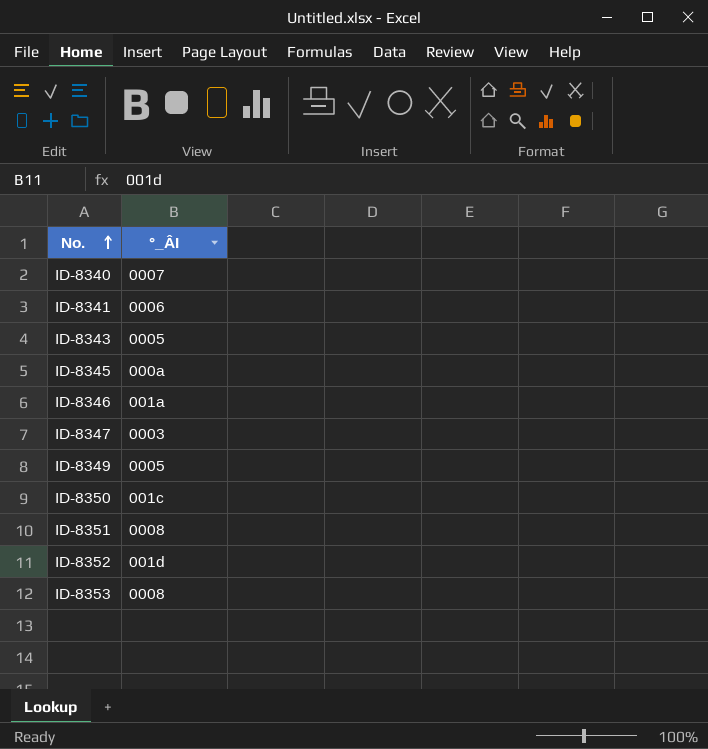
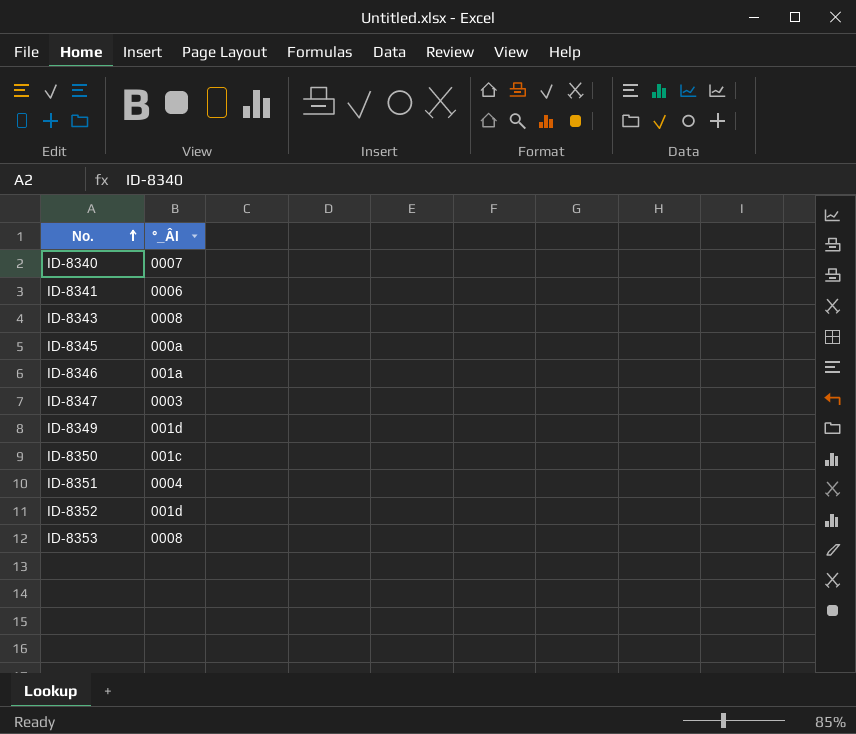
ID-8343 | °_ÂI: 0005 -> 0008
ID-8349 | °_ÂI: 0005 -> 001d
ID-8351 | °_ÂI: 0008 -> 0004

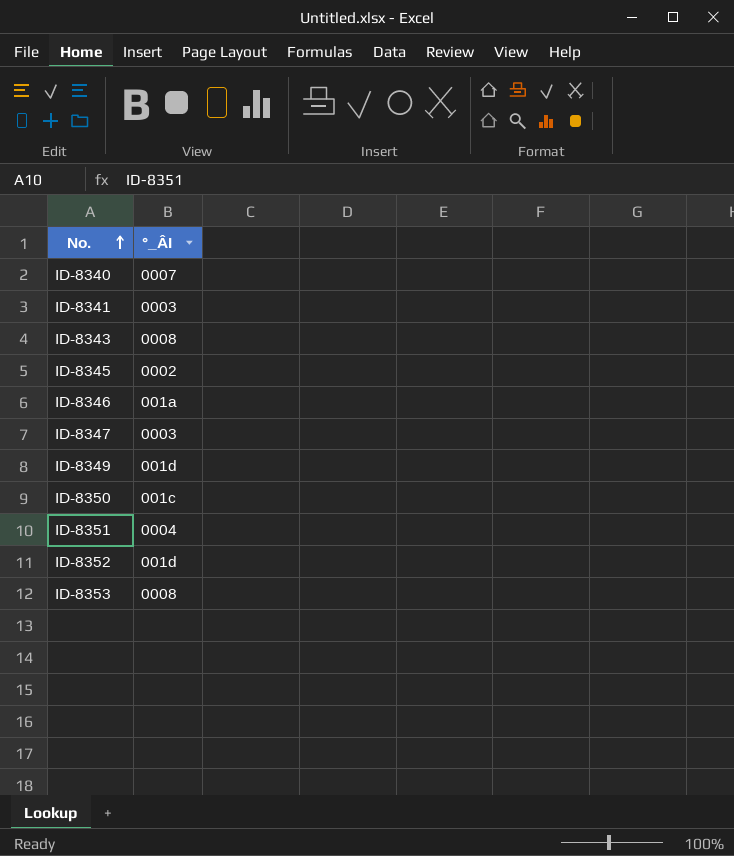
ID-8341 | °_ÂI: 0006 -> 0003
ID-8345 | °_ÂI: 000a -> 0002

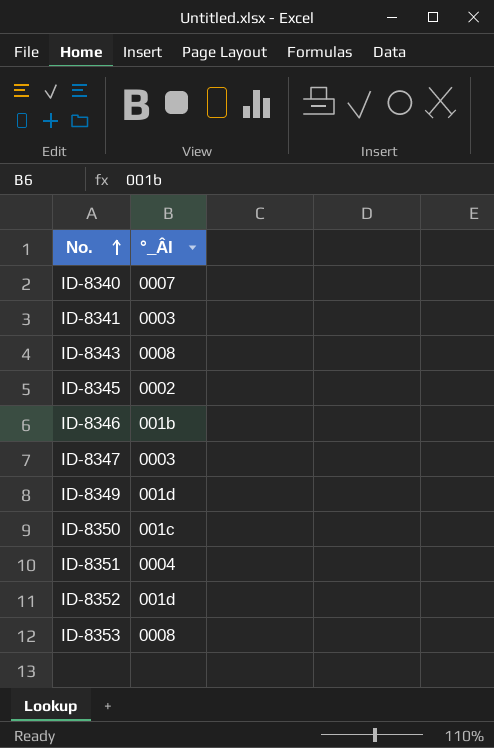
ID-8346 | °_ÂI: 001a -> 001b

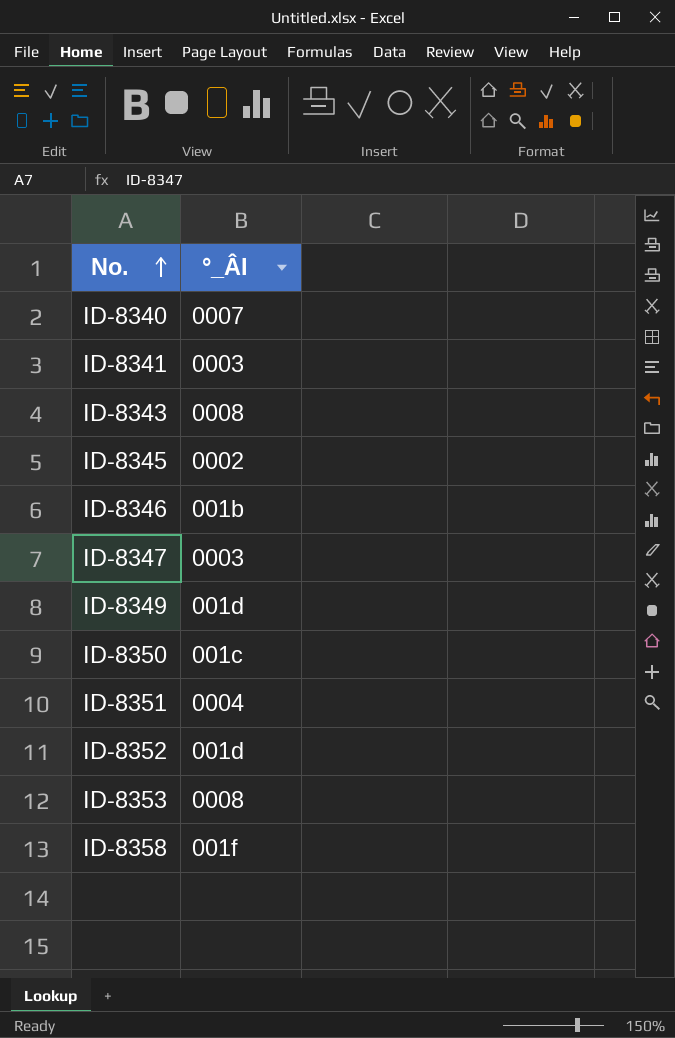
row ID-8358: none -> 001f

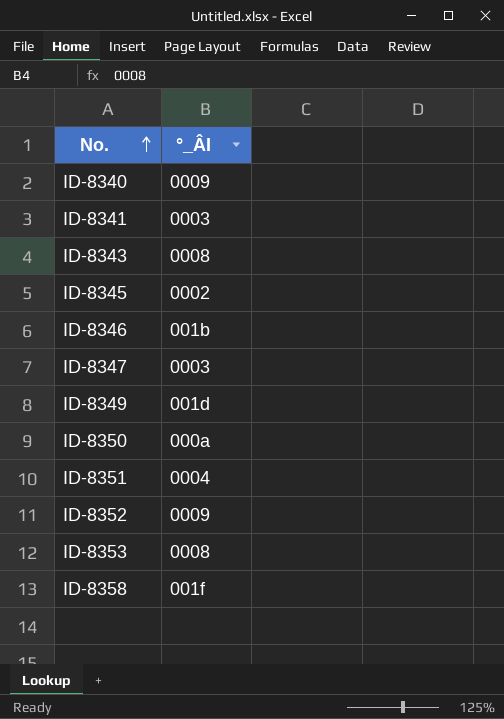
ID-8340 | °_ÂI: 0007 -> 0009
ID-8350 | °_ÂI: 001c -> 000a
ID-8352 | °_ÂI: 001d -> 0009

